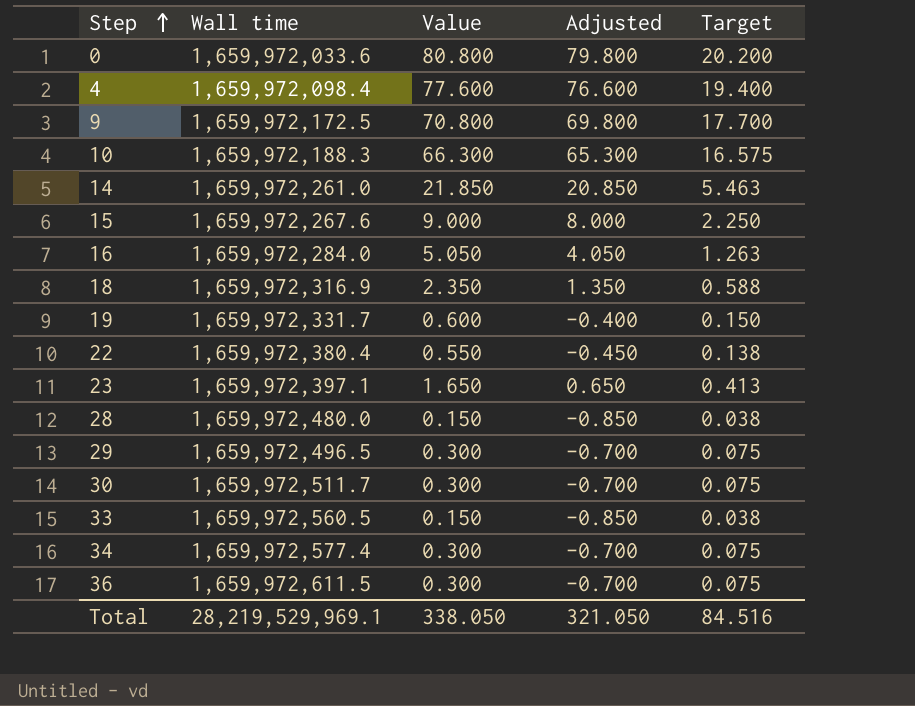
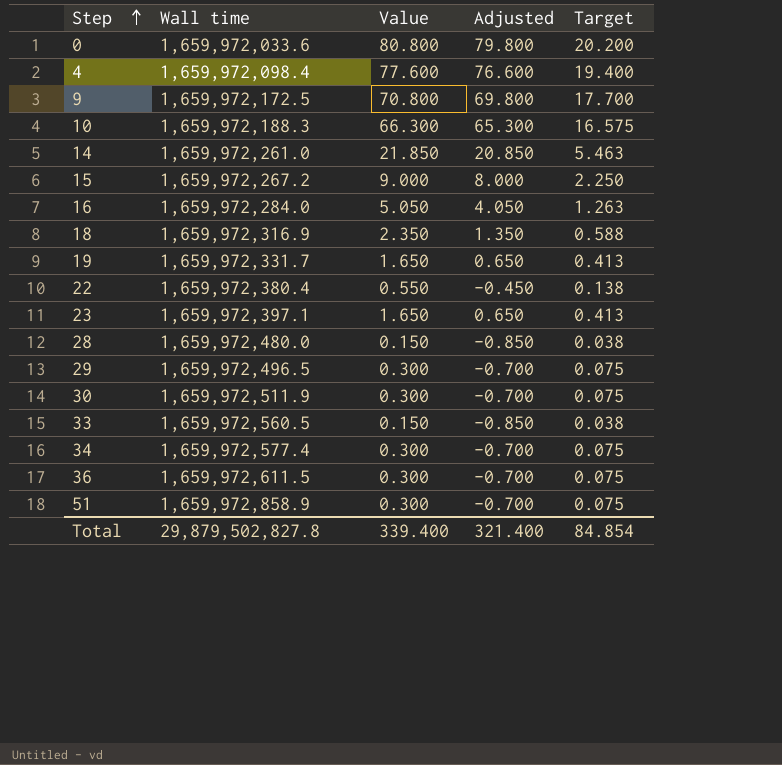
15 | Wall time: 1,659,972,267.6 -> 1,659,972,267.2
19 | Value: 0.600 -> 1.650
19 | Adjusted: -0.400 -> 0.650
19 | Target: 0.150 -> 0.413
30 | Wall time: 1,659,972,511.7 -> 1,659,972,511.9
row 51: none -> 1,659,972,858.9 | 0.300 | -0.700 | 0.075
Total | Wall time: 28,219,529,969.1 -> 29,879,502,827.8
Total | Value: 338.050 -> 339.400
Total | Adjusted: 321.050 -> 321.400
Total | Target: 84.516 -> 84.854

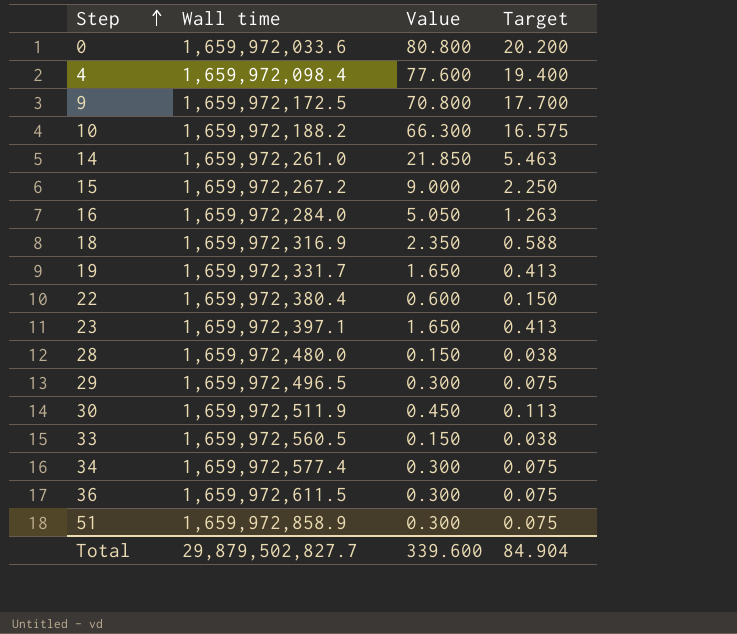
column Adjusted | formula: [Value] - 1 -> none
10 | Wall time: 1,659,972,188.3 -> 1,659,972,188.2
22 | Value: 0.550 -> 0.600
22 | Target: 0.138 -> 0.150
30 | Value: 0.300 -> 0.450
30 | Target: 0.075 -> 0.113
Total | Wall time: 29,879,502,827.8 -> 29,879,502,827.7
Total | Value: 339.400 -> 339.600
Total | Target: 84.854 -> 84.904

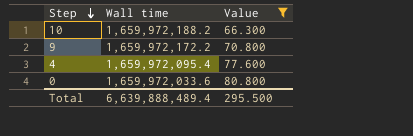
filter: none -> Value >= 66.300
row order: Step ascending -> Step descending
column Target | formula: [Value] * 0.25 -> none
9 | Wall time: 1,659,972,172.5 -> 1,659,972,172.2
4 | Wall time: 1,659,972,098.4 -> 1,659,972,095.4
Total | Wall time: 29,879,502,827.7 -> 6,639,888,489.4
Total | Value: 339.600 -> 295.500

